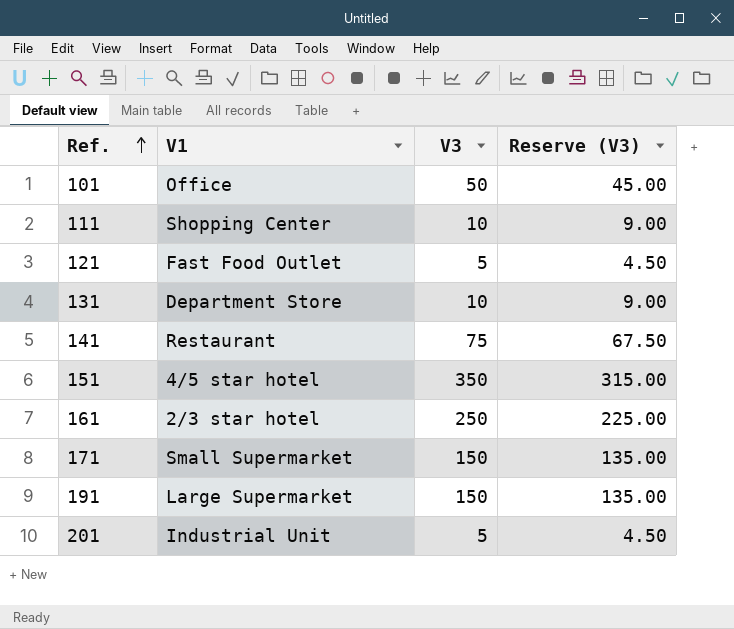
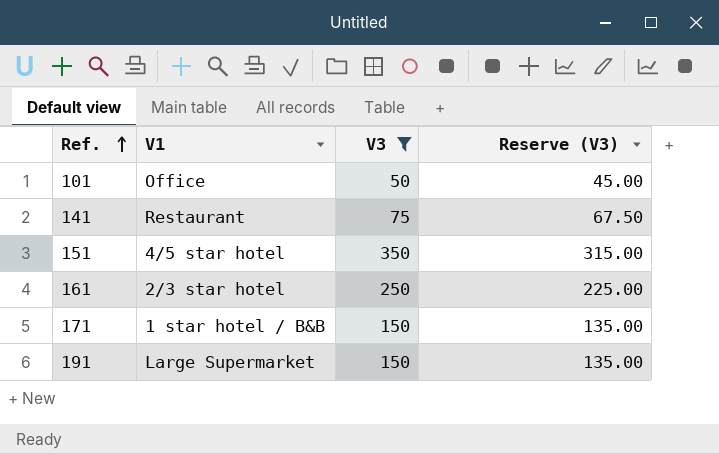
filter: none -> V3 >= 50
171 | V1: Small Supermarket -> 1 star hotel / B&B

